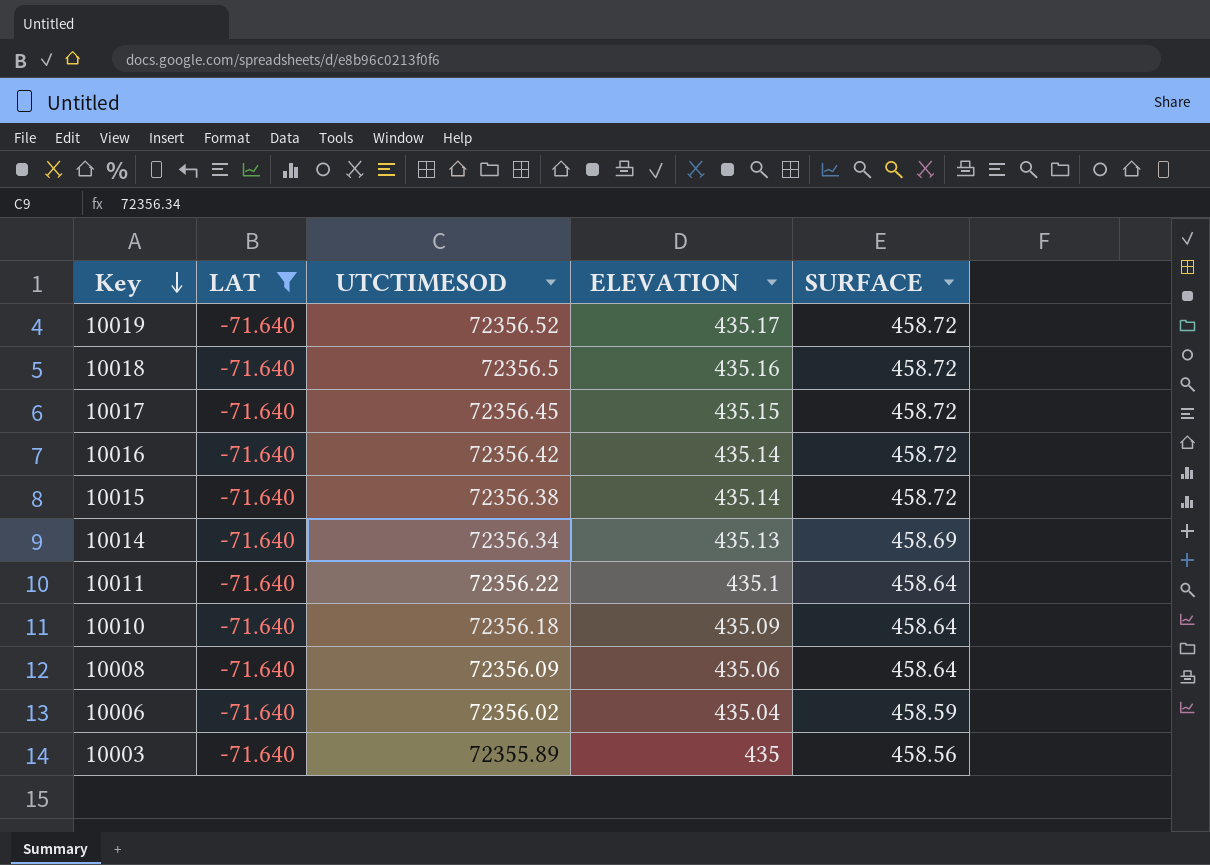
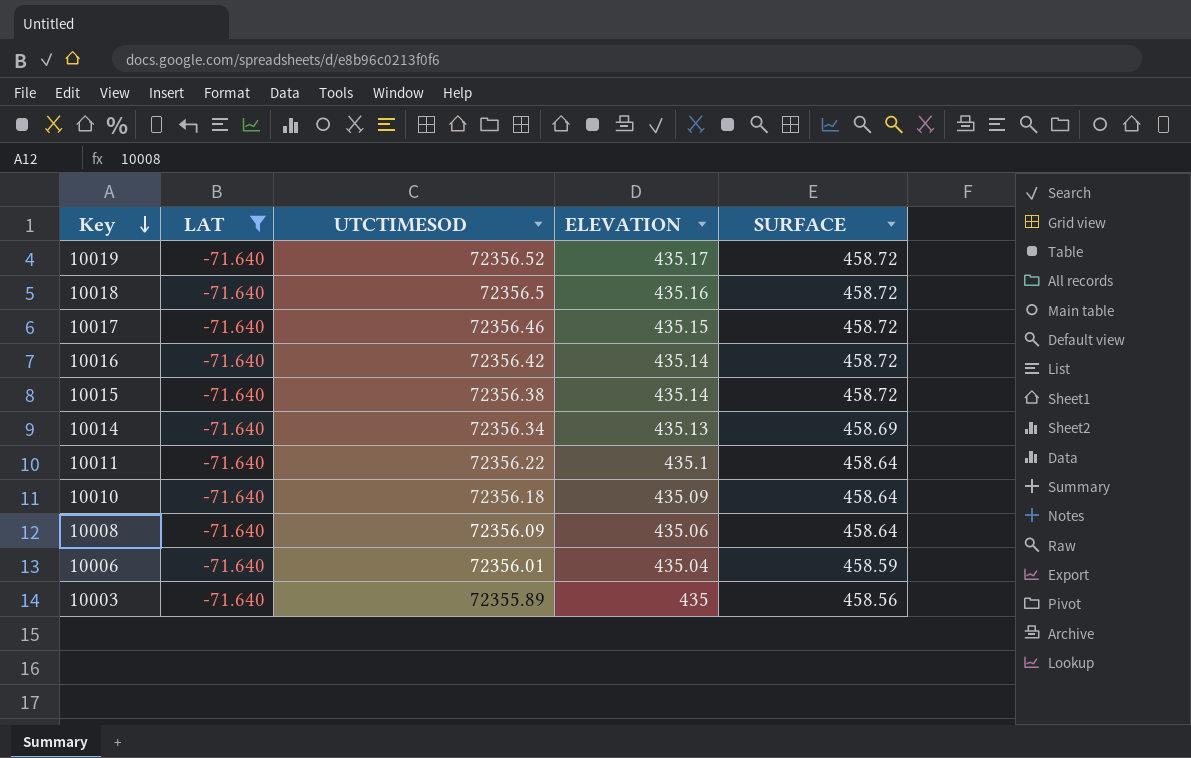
10017 | UTCTIMESOD: 72356.45 -> 72356.46
10006 | UTCTIMESOD: 72356.02 -> 72356.01

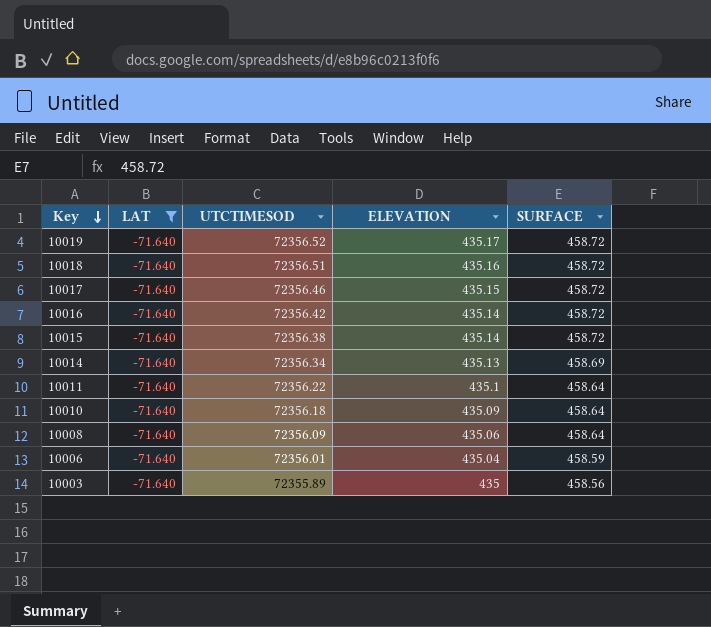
10018 | UTCTIMESOD: 72356.5 -> 72356.51

